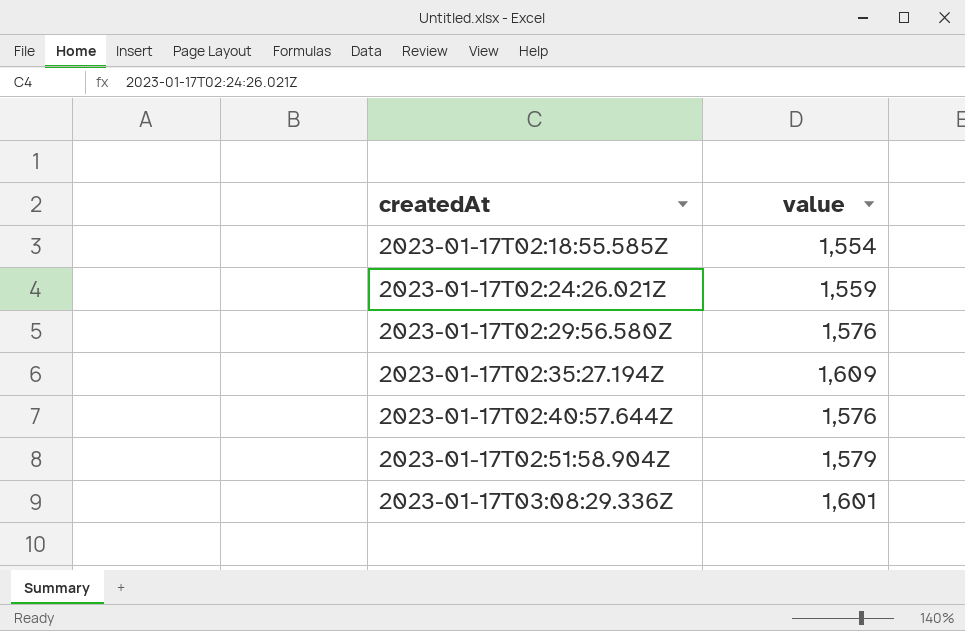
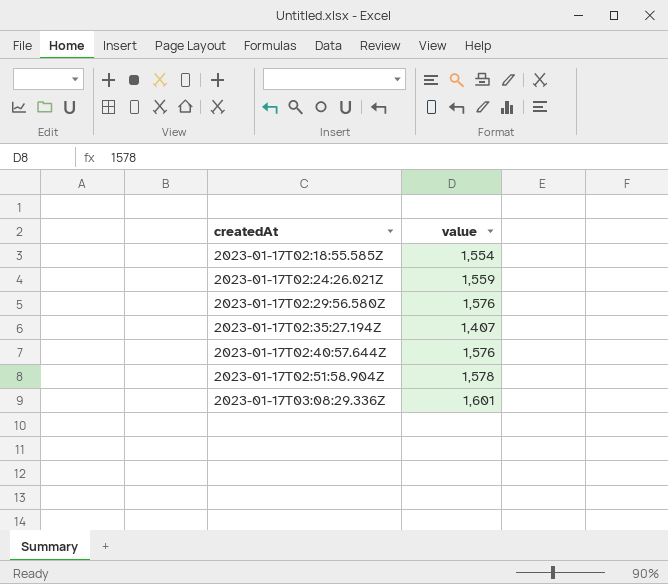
2023-01-17T02:35:27.194Z | value: 1,609 -> 1,407
2023-01-17T02:51:58.904Z | value: 1,579 -> 1,578

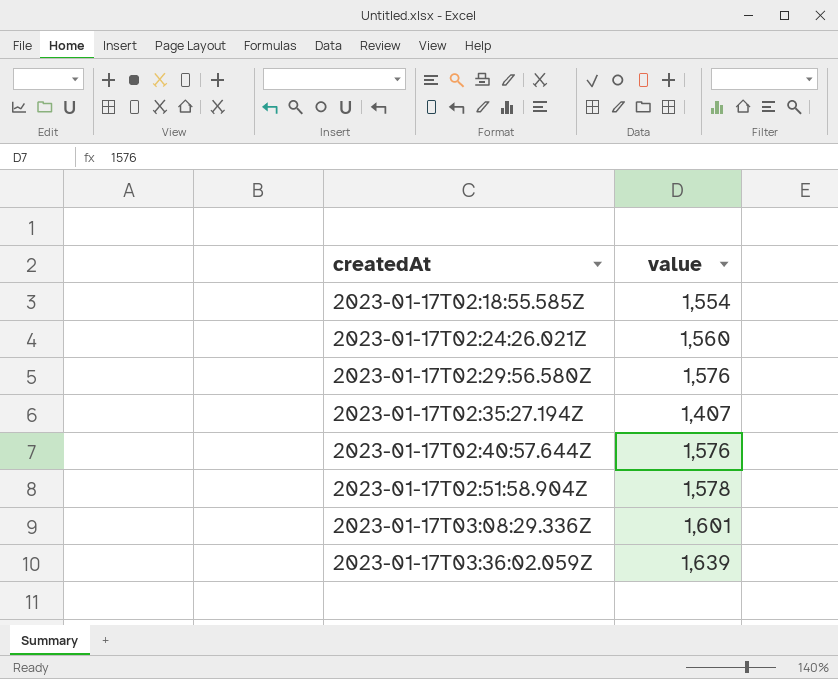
2023-01-17T02:24:26.021Z | value: 1,559 -> 1,560
row 2023-01-17T03:36:02.059Z: none -> 1,639

